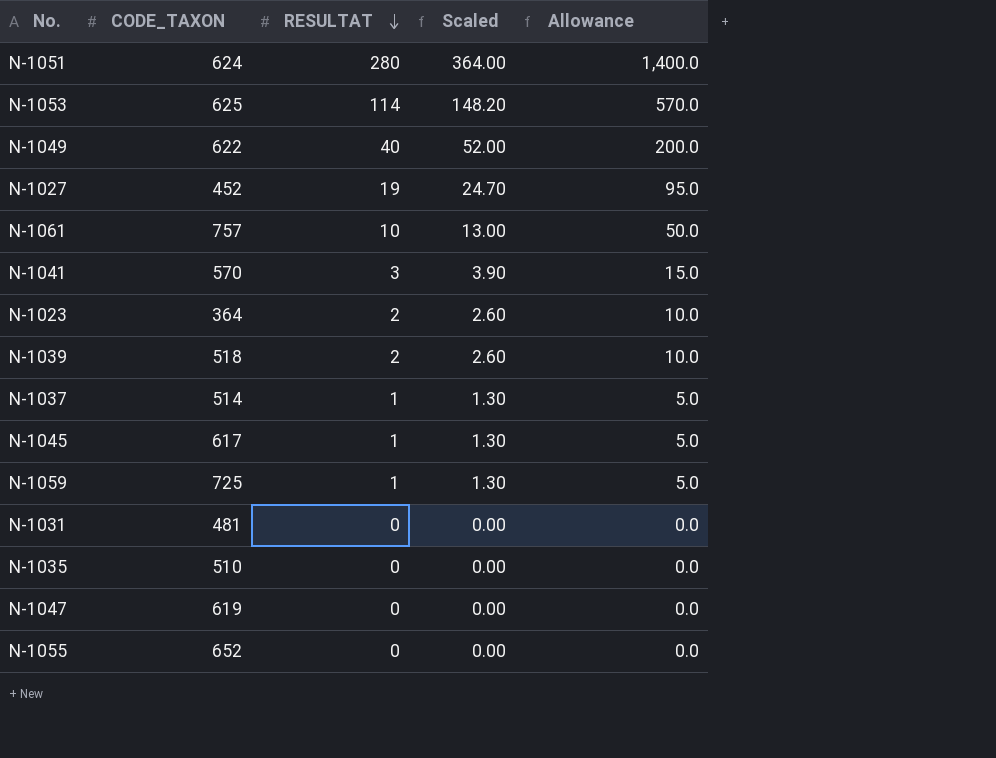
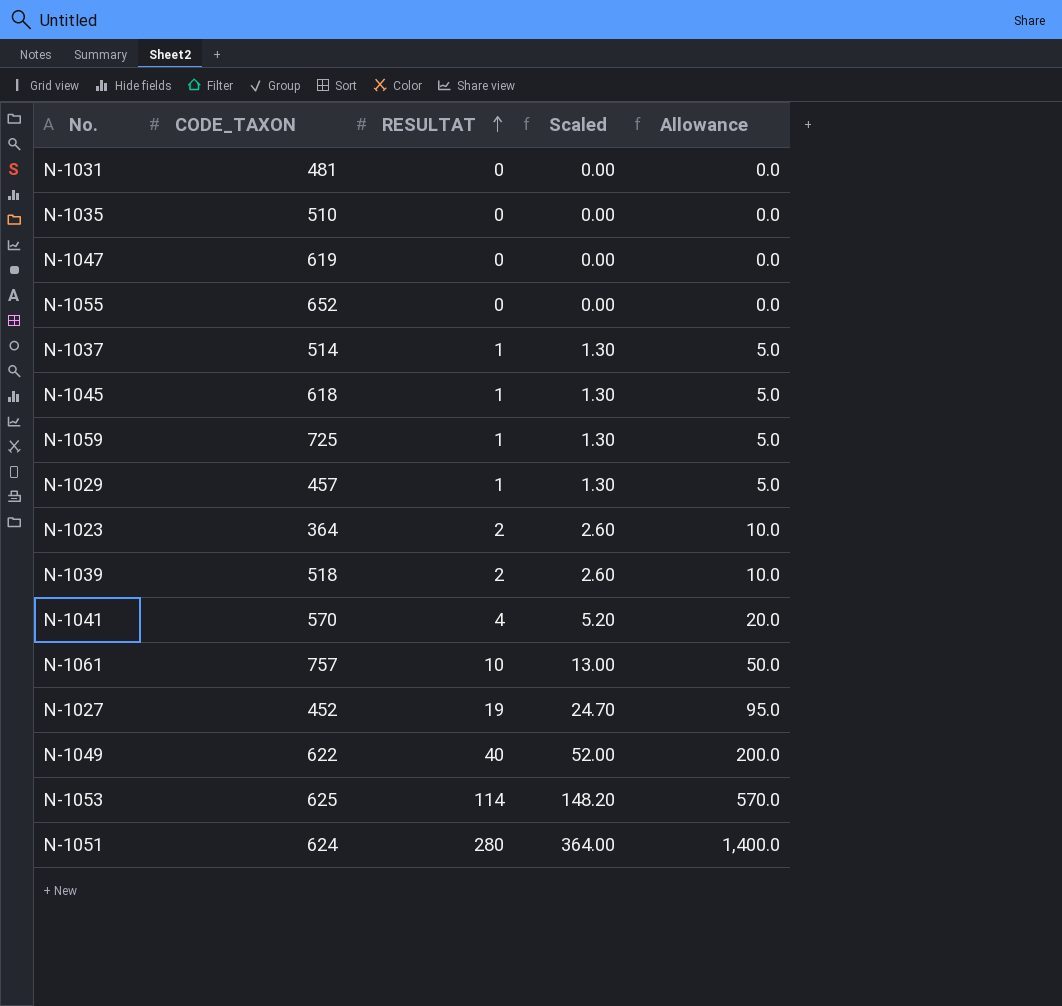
row order: RESULTAT descending -> RESULTAT ascending
N-1045 | CODE_TAXON: 617 -> 618
row N-1029: none -> 457 | 1 | 1.30 | 5.0
N-1041 | RESULTAT: 3 -> 4
N-1041 | Scaled: 3.90 -> 5.20
N-1041 | Allowance: 15.0 -> 20.0

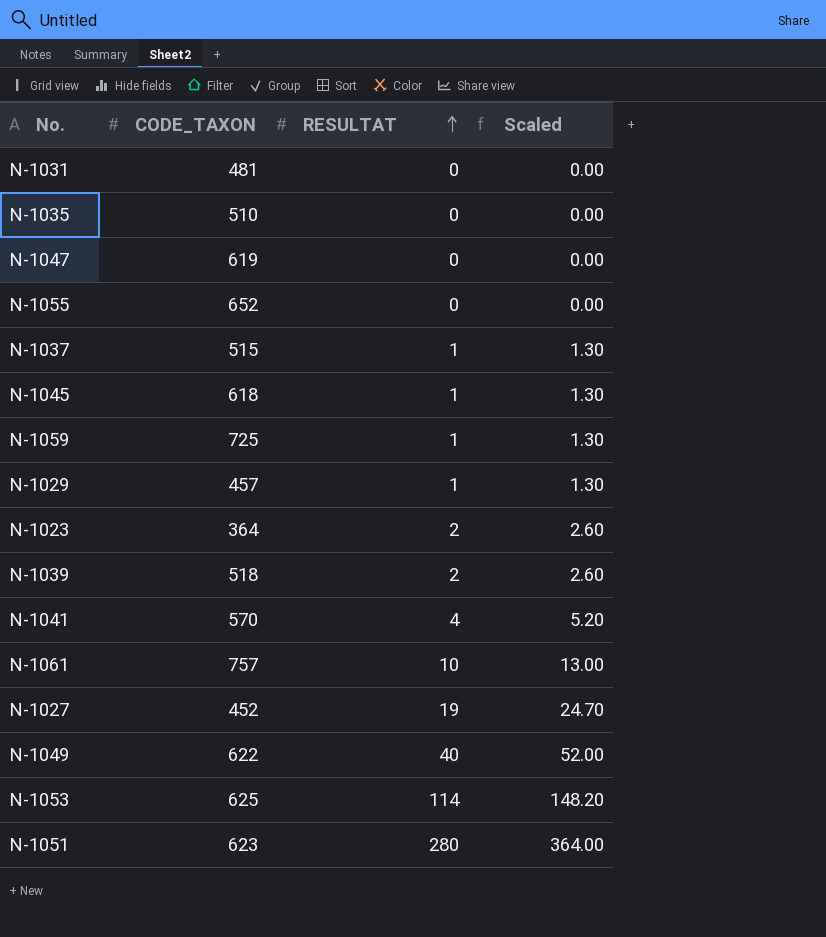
column Allowance | formula: [RESULTAT] * 5 -> none
N-1037 | CODE_TAXON: 514 -> 515
N-1051 | CODE_TAXON: 624 -> 623

